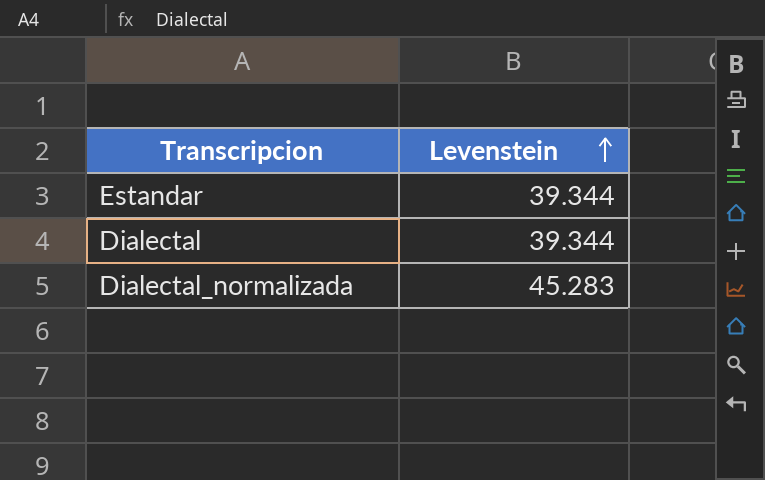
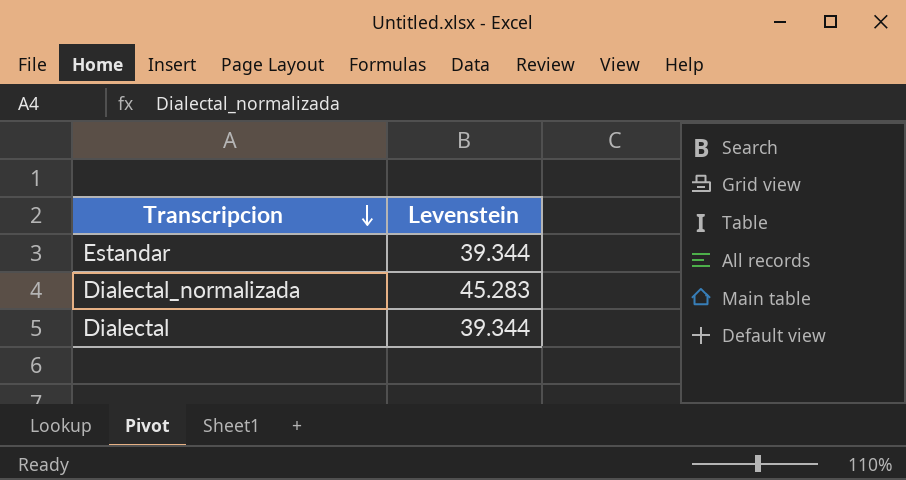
row order: Levenstein ascending -> Transcripcion descending

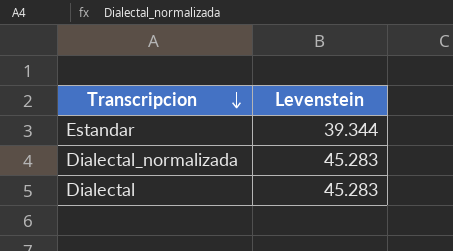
Dialectal | Levenstein: 39.344 -> 45.283

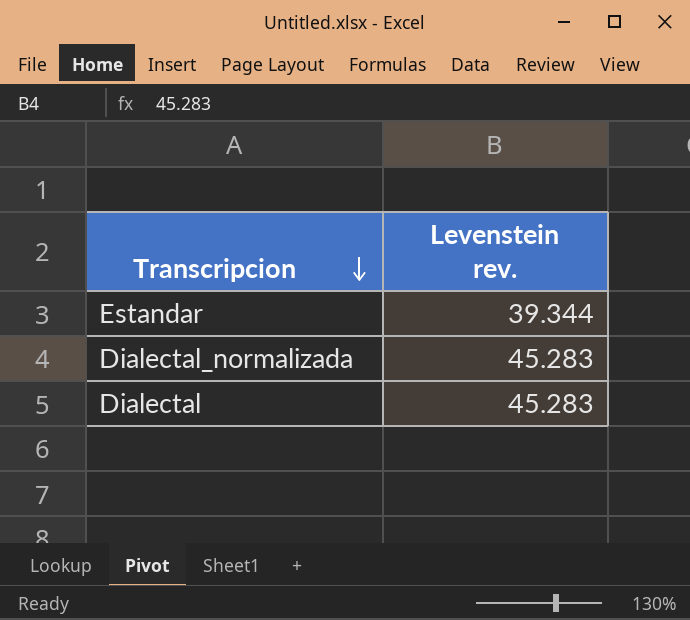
column name: Levenstein -> Levenstein rev.

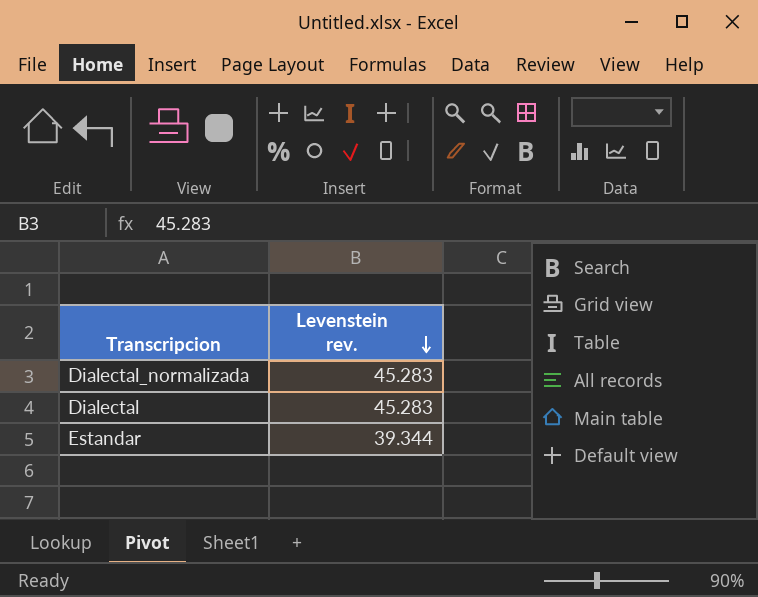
row order: Transcripcion descending -> Levenstein rev. descending

